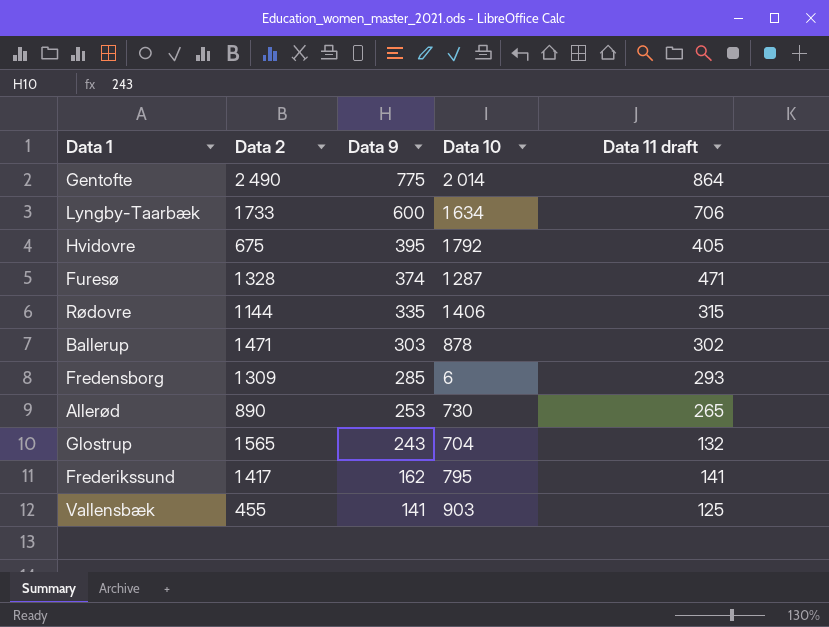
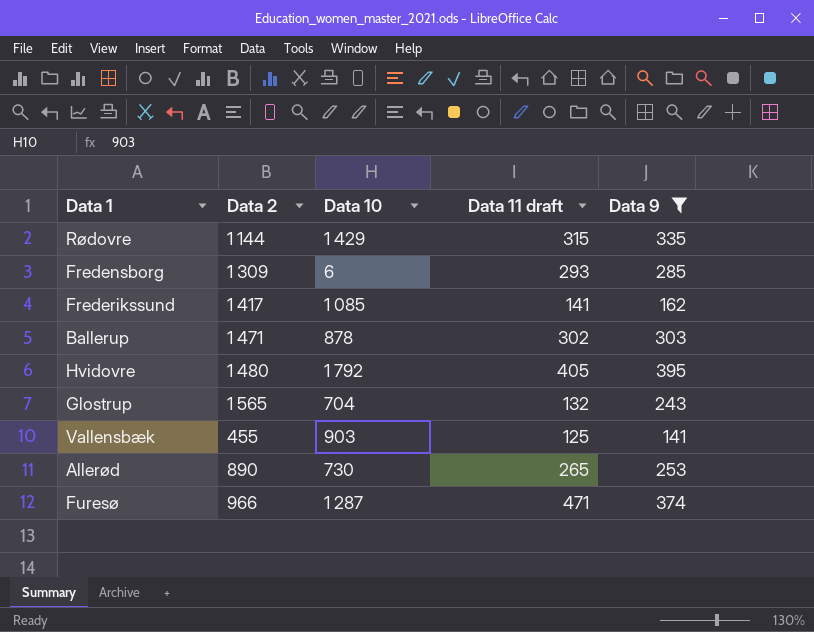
filter: none -> Data 9 <= 395
row order: Data 9 descending -> Data 2 ascending
column Data 9 | position: 3 -> 5
Rødovre | Data 10: 1 406 -> 1 429
Frederikssund | Data 10: 795 -> 1 085
Hvidovre | Data 2: 675 -> 1 480
Furesø | Data 2: 1 328 -> 966

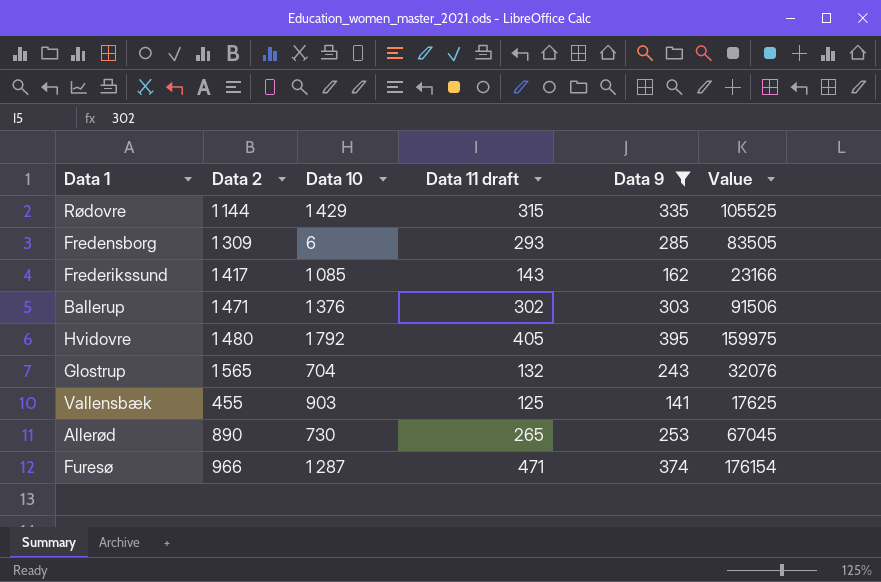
column Value | formula: none -> [Data 11 draft] * [Data 9]
Frederikssund | Data 11 draft: 141 -> 143
Ballerup | Data 10: 878 -> 1 376

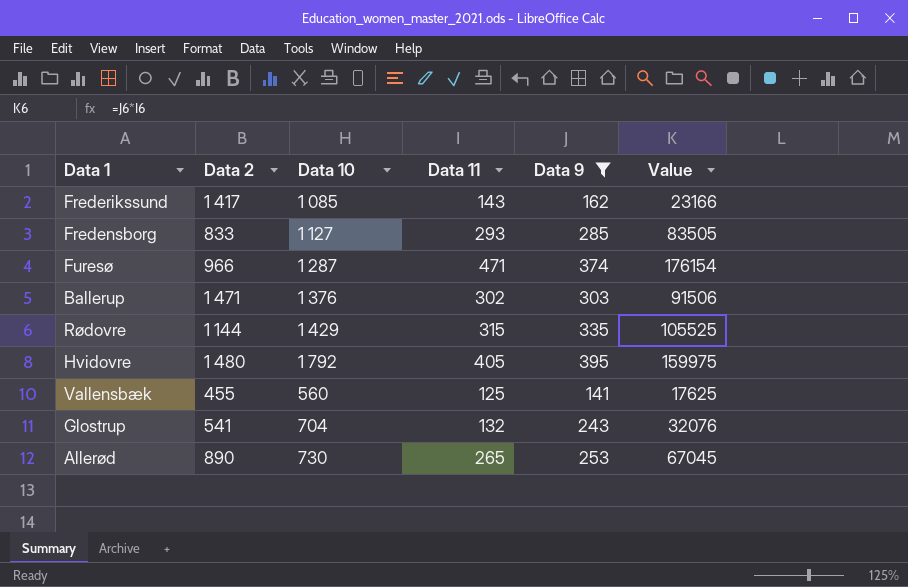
row order: Data 2 ascending -> Data 10 ascending
column name: Data 11 draft -> Data 11
Fredensborg | Data 2: 1 309 -> 833
Fredensborg | Data 10: 6 -> 1 127
Vallensbæk | Data 10: 903 -> 560
Glostrup | Data 2: 1 565 -> 541

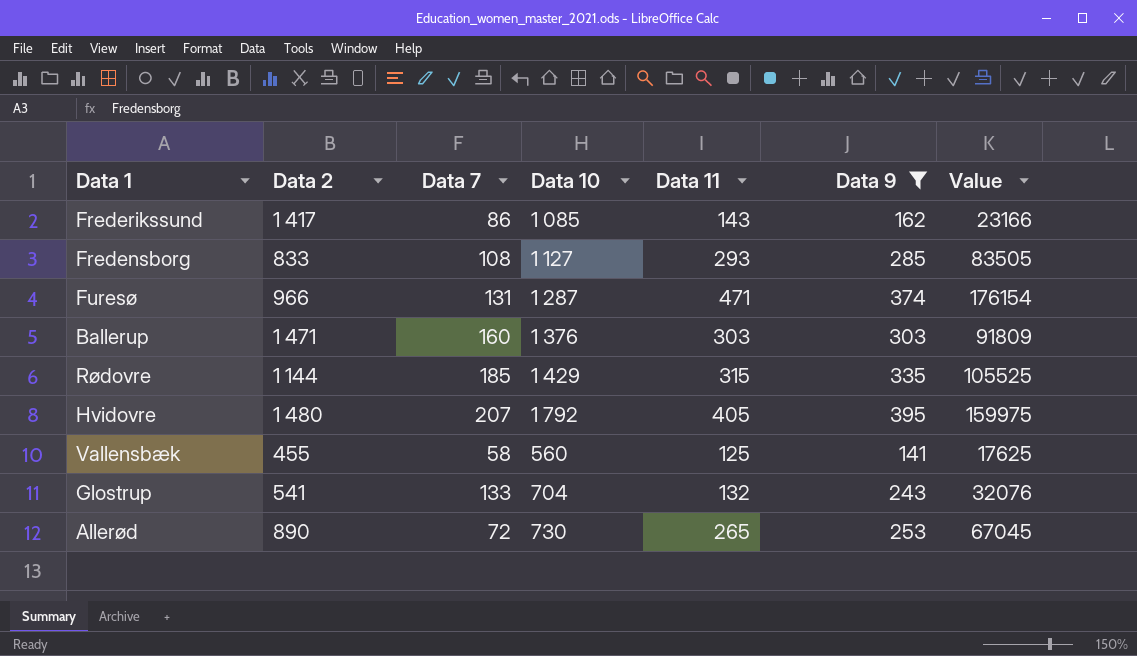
column Data 7 | position: none -> 3
Ballerup | Data 11: 302 -> 303
Ballerup | Value: 91506 -> 91809

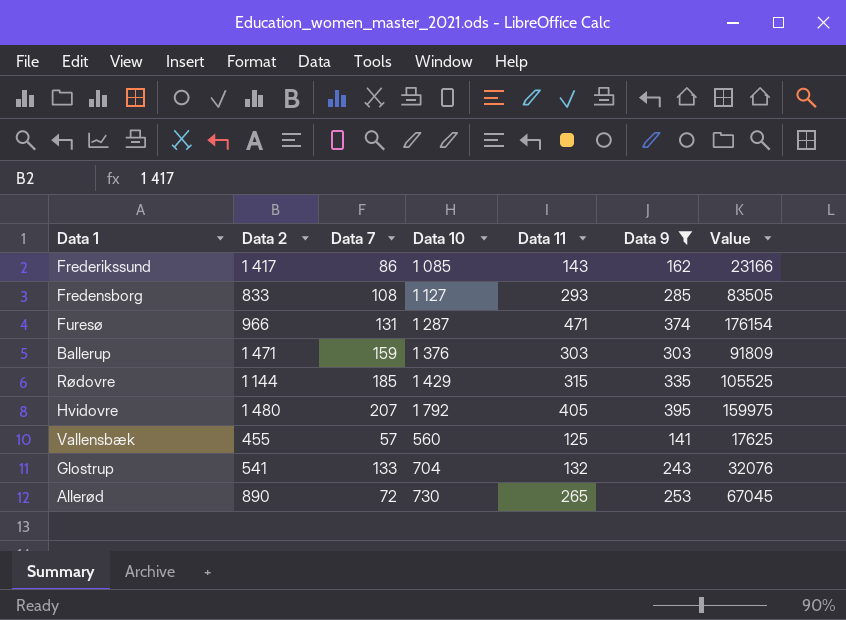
Ballerup | Data 7: 160 -> 159
Vallensbæk | Data 7: 58 -> 57

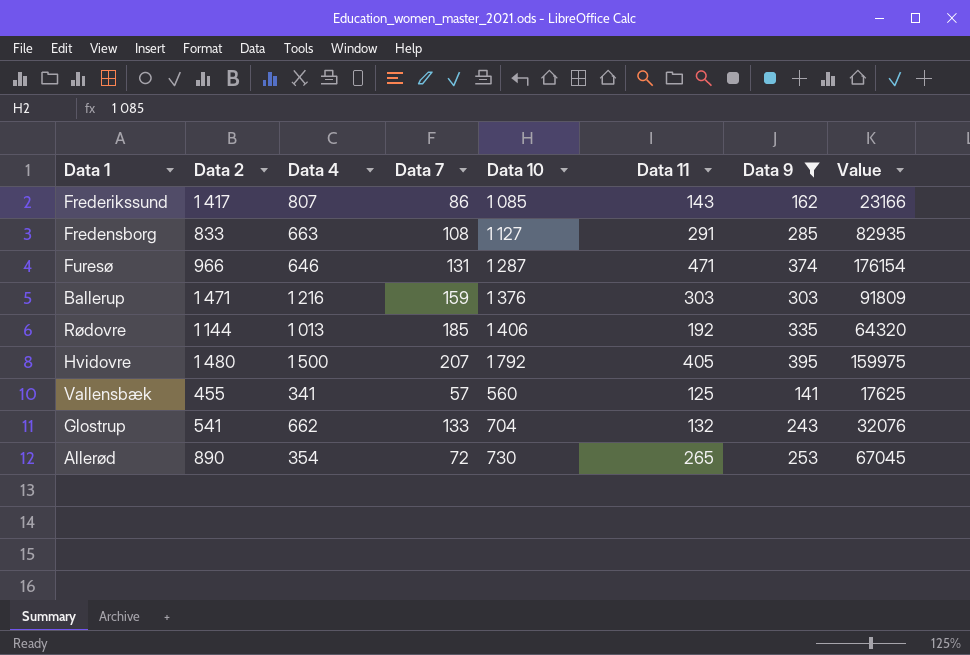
column Data 4 | position: none -> 3
Fredensborg | Data 11: 293 -> 291
Fredensborg | Value: 83505 -> 82935
Rødovre | Data 10: 1 429 -> 1 406
Rødovre | Data 11: 315 -> 192
Rødovre | Value: 105525 -> 64320

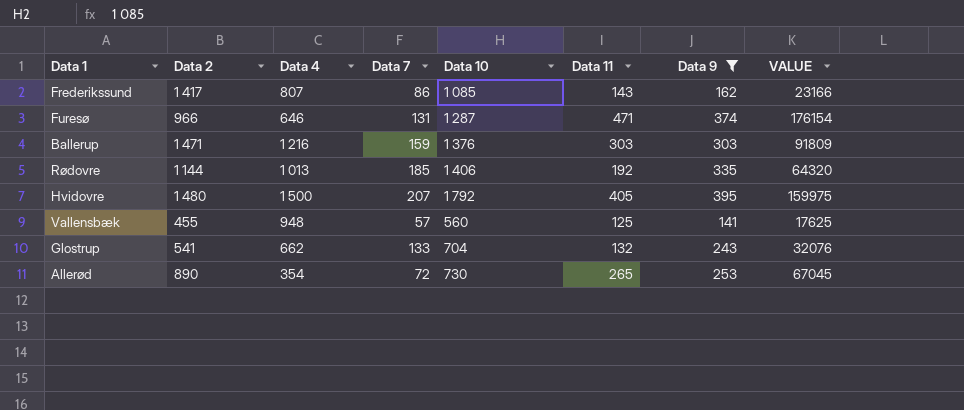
column name: Value -> VALUE
row Fredensborg: 833 | 663 | 108 | 1 127 | 291 | 285 | 82935 -> none
Vallensbæk | Data 4: 341 -> 948

